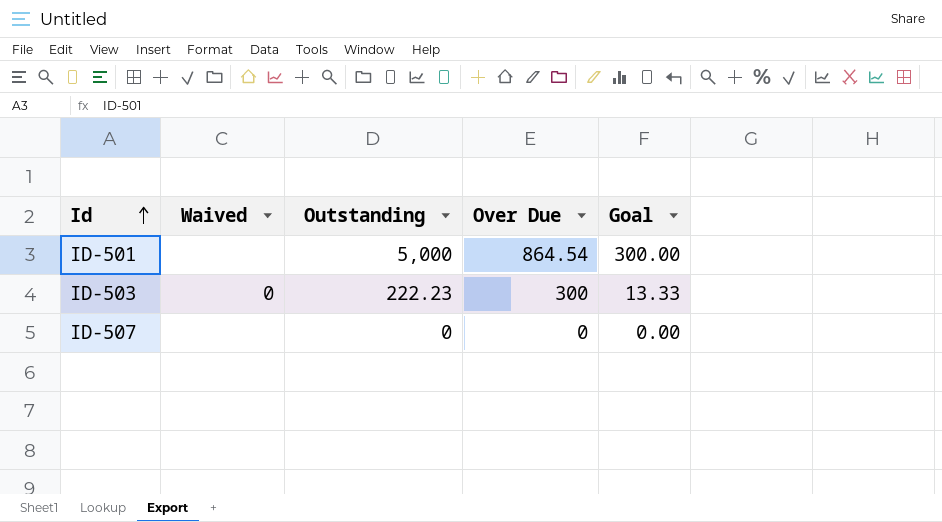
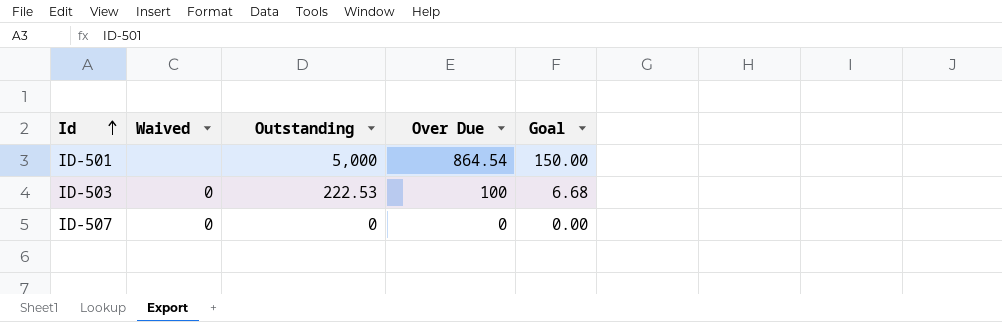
column Goal | formula: [Outstanding] * 0.06 -> [Outstanding] * 0.03
ID-503 | Outstanding: 222.23 -> 222.53
ID-503 | Over Due: 300 -> 100
ID-507 | Waived: none -> 0

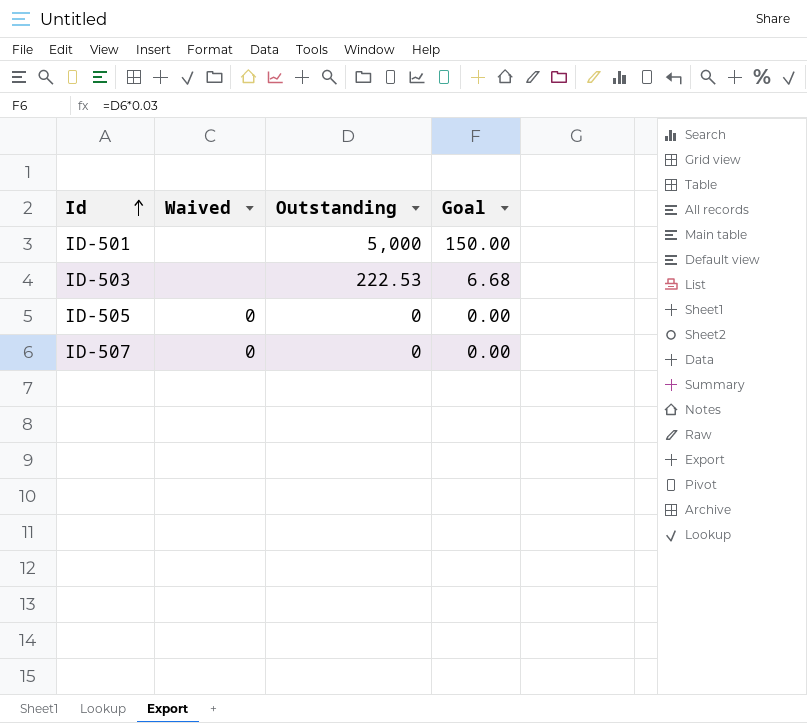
column Over Due | position: 4 -> none
ID-503 | Waived: 0 -> none
row ID-505: none -> 0 | 0 | 0.00

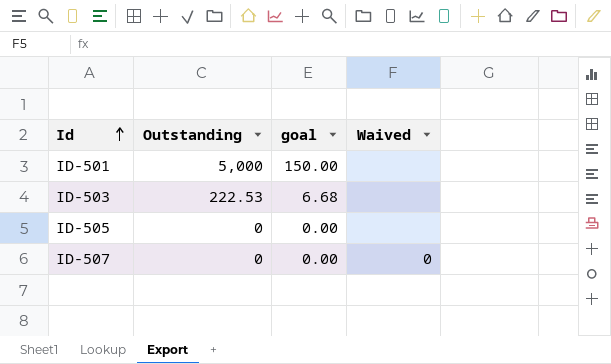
column name: Goal -> goal
column Waived | position: 2 -> 4
ID-505 | Waived: 0 -> none

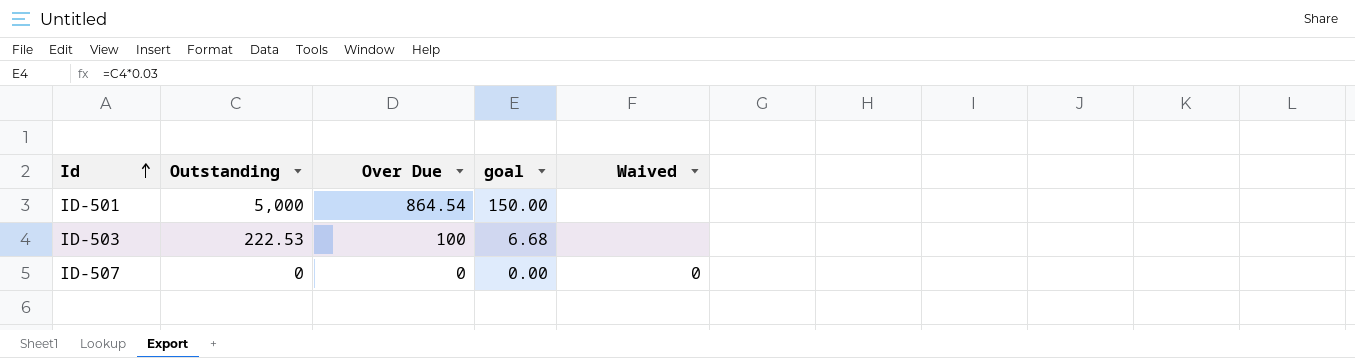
column Over Due | position: none -> 3
row ID-505: 0 | 0.00 | none -> none

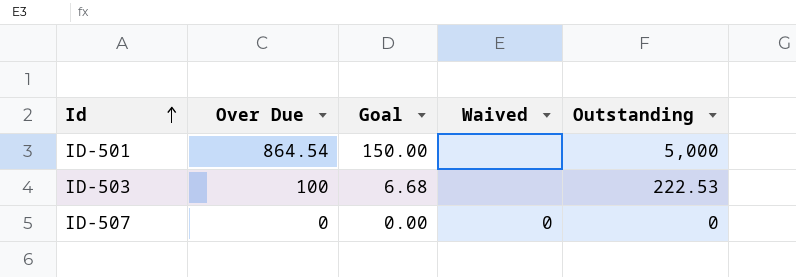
column name: goal -> Goal
column Outstanding | position: 2 -> 5

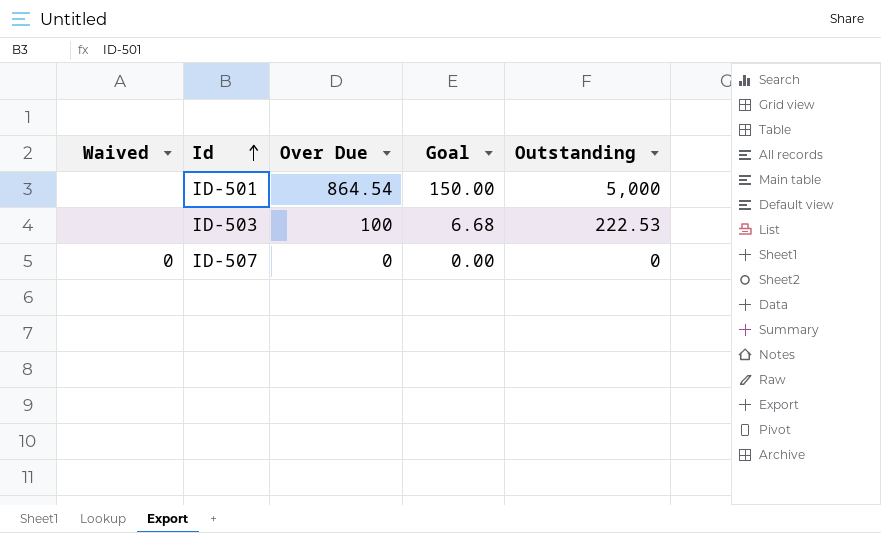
column Waived | position: 4 -> 1

